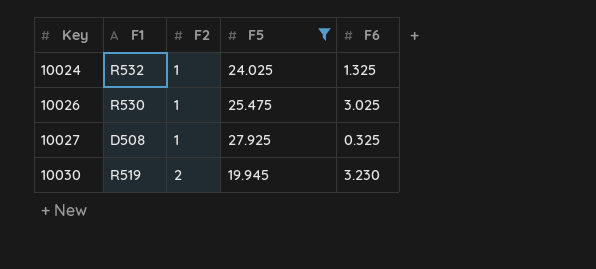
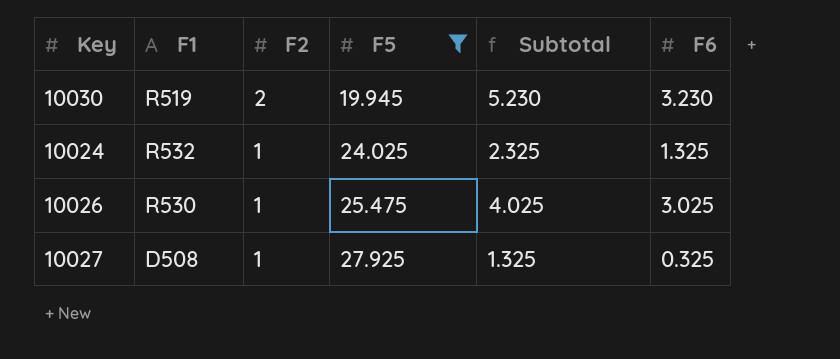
row order: Key ascending -> F2 descending
column Subtotal | formula: none -> [F2] + [F6]

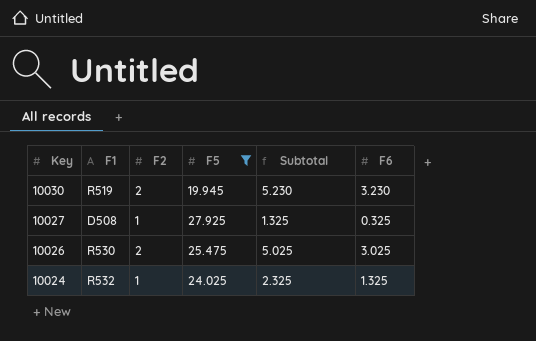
row order: F2 descending -> Key descending
10026 | F2: 1 -> 2
10026 | Subtotal: 4.025 -> 5.025

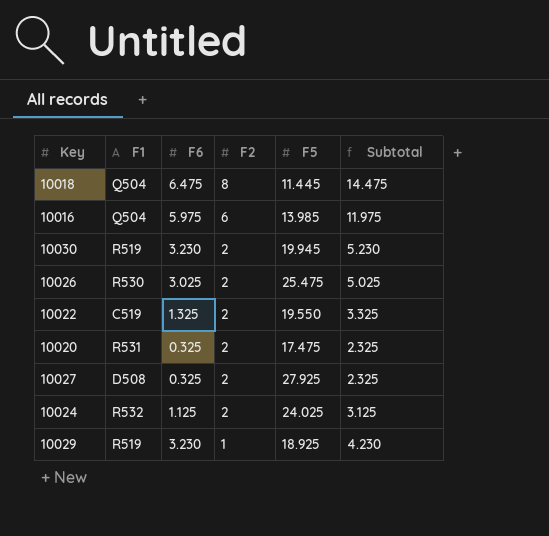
filter: F5 >= 19.945 -> none
row order: Key descending -> F2 descending
column F6 | position: 6 -> 3
10027 | F2: 1 -> 2
10027 | Subtotal: 1.325 -> 2.325
10024 | F6: 1.325 -> 1.125
10024 | F2: 1 -> 2
10024 | Subtotal: 2.325 -> 3.125

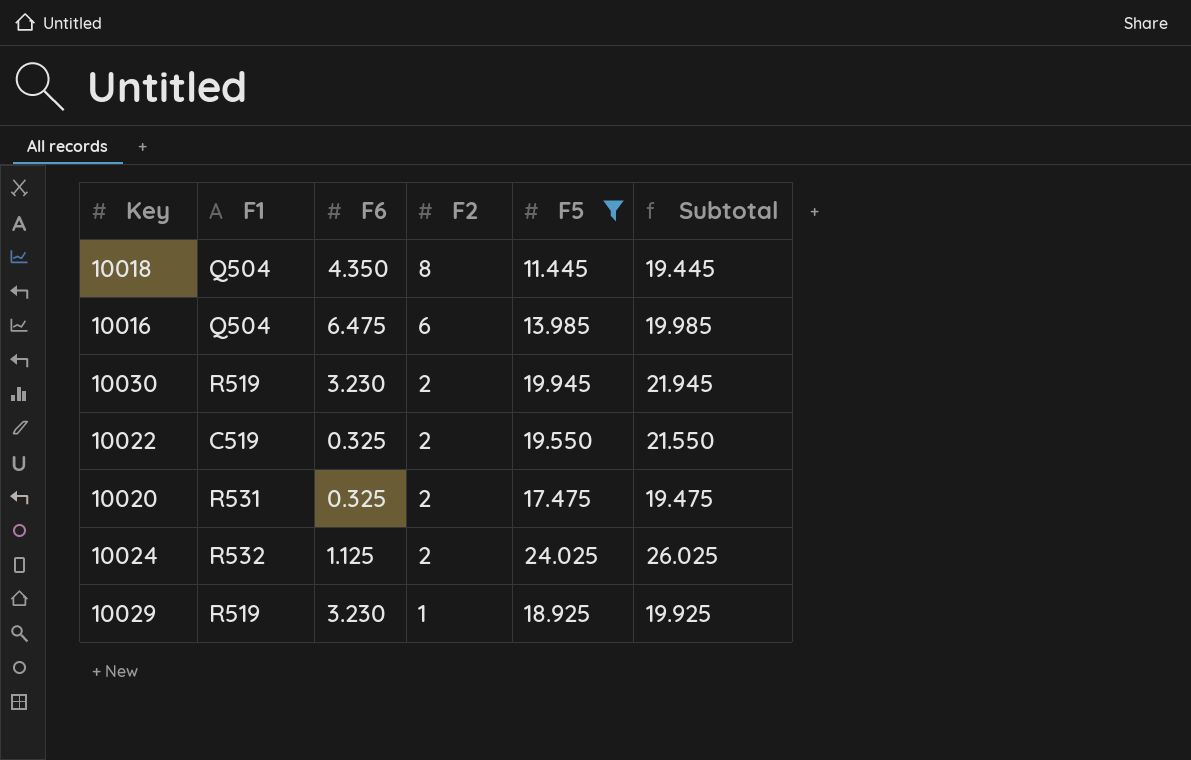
filter: none -> F5 <= 24.025
column Subtotal | formula: [F6] + [F2] -> [F2] + [F5]
10018 | F6: 6.475 -> 4.350
10016 | F6: 5.975 -> 6.475
10022 | F6: 1.325 -> 0.325

